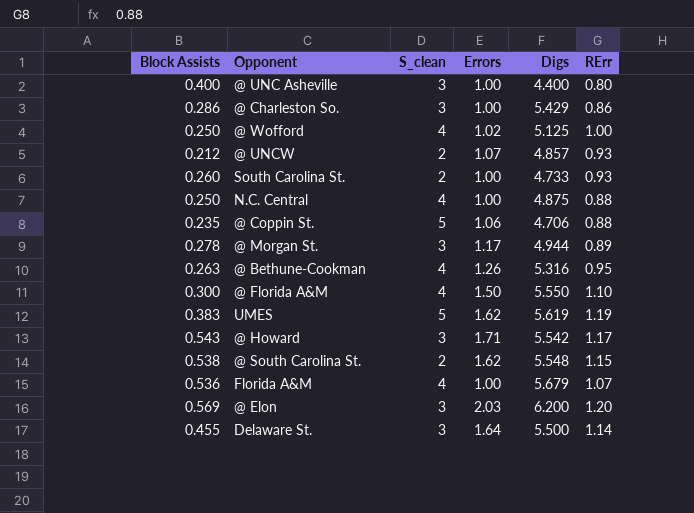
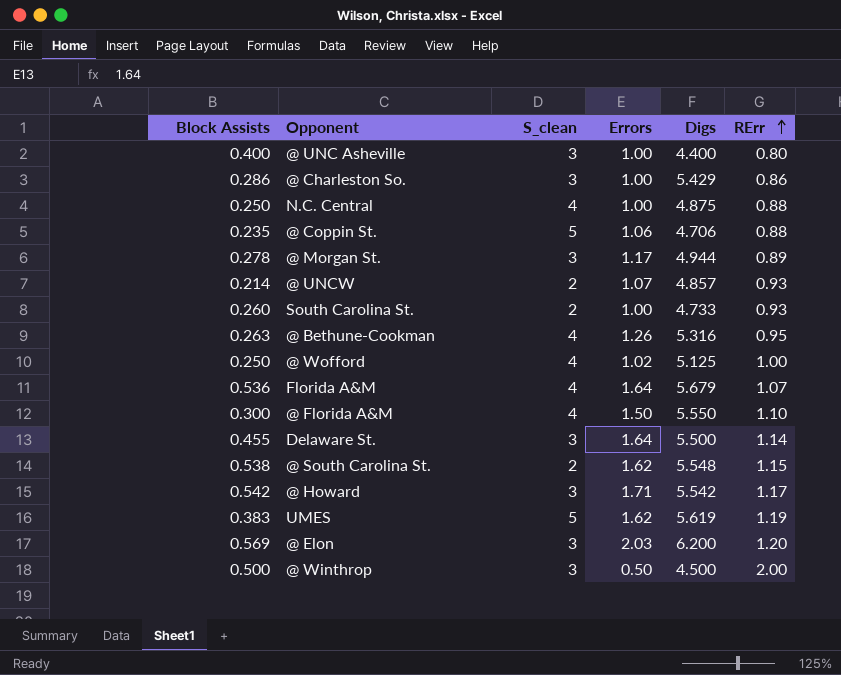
row order: none -> RErr ascending
@ UNCW | Block Assists: 0.212 -> 0.214
Florida A&M | Errors: 1.00 -> 1.64
@ Howard | Block Assists: 0.543 -> 0.542
row @ Winthrop: none -> 0.500 | 3 | 0.50 | 4.500 | 2.00

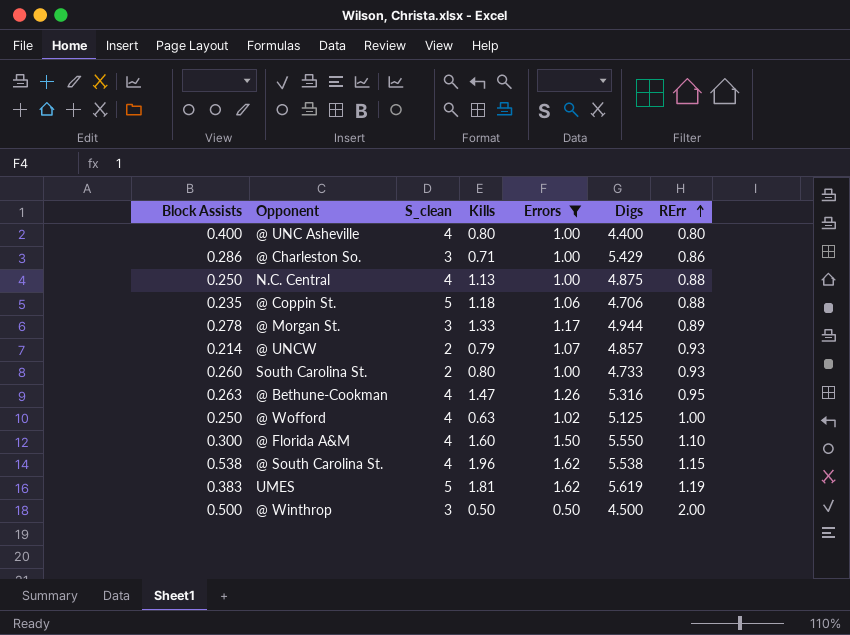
filter: none -> Errors <= 1.62
column Kills | position: none -> 4
@ UNC Asheville | S_clean: 3 -> 4
@ South Carolina St. | S_clean: 2 -> 4
@ South Carolina St. | Digs: 5.548 -> 5.538

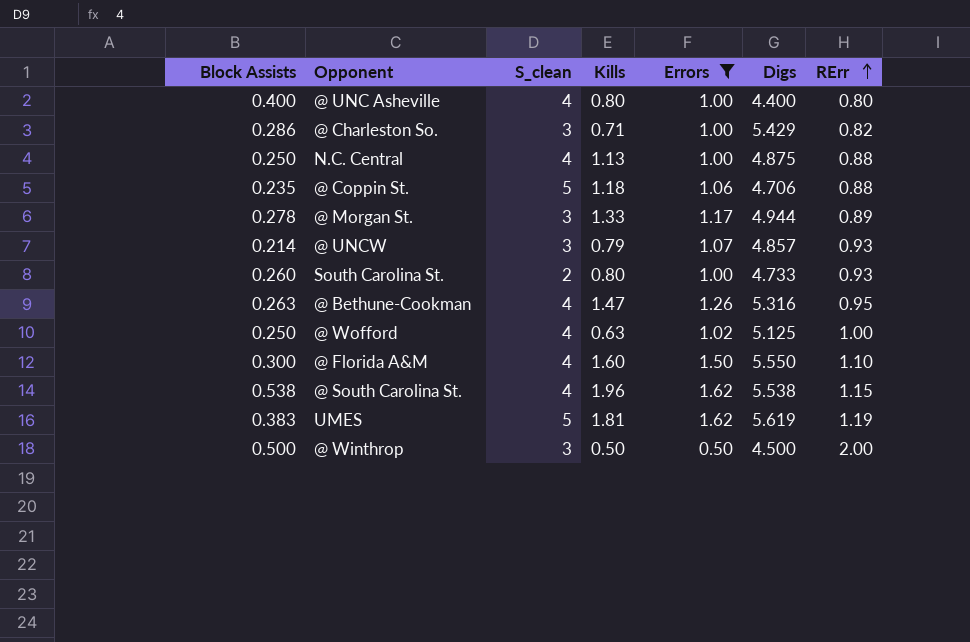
@ Charleston So. | RErr: 0.86 -> 0.82
@ UNCW | S_clean: 2 -> 3

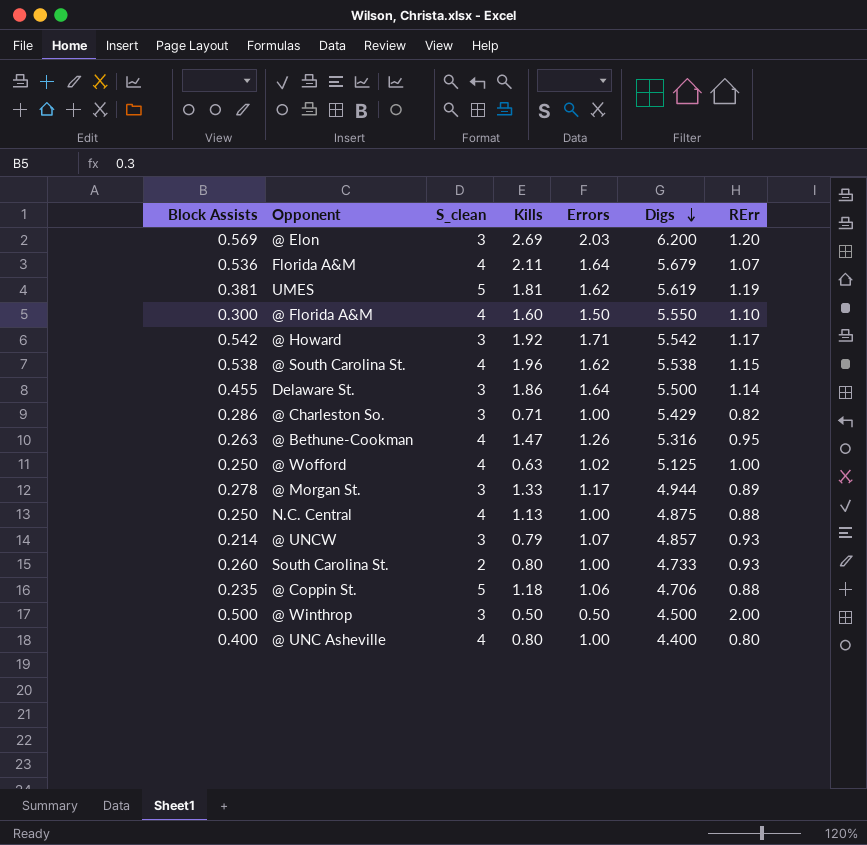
filter: Errors <= 1.62 -> none
row order: RErr ascending -> Digs descending
UMES | Block Assists: 0.383 -> 0.381

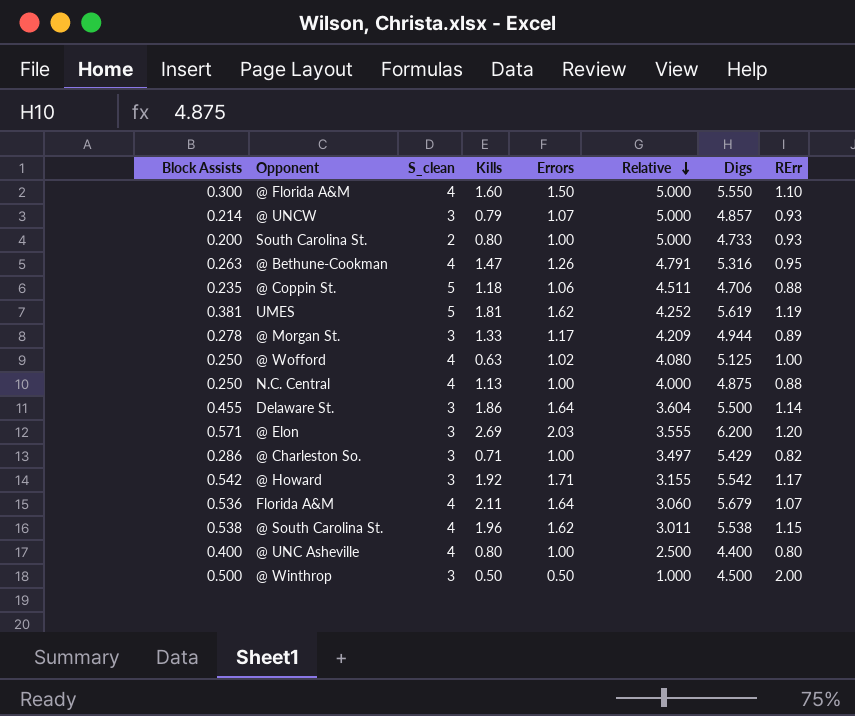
row order: Digs descending -> Relative descending
column Relative | formula: none -> [Errors] / [Block Assists]
South Carolina St. | Block Assists: 0.260 -> 0.200
@ Elon | Block Assists: 0.569 -> 0.571

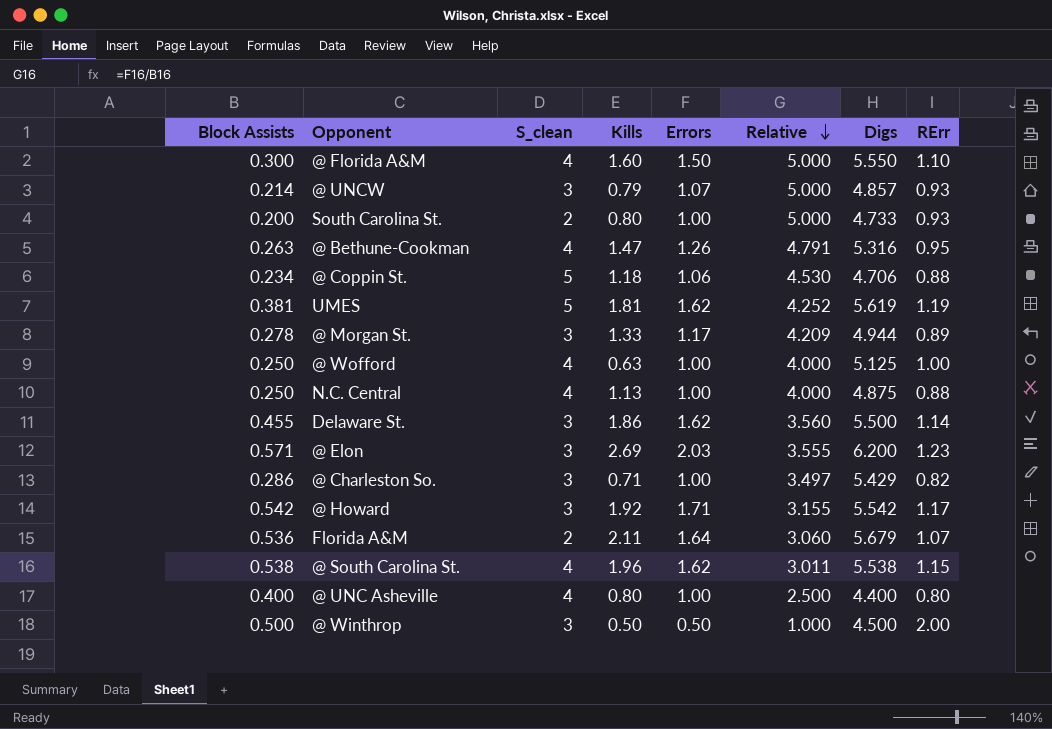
@ Coppin St. | Block Assists: 0.235 -> 0.234
@ Coppin St. | Relative: 4.511 -> 4.530
@ Wofford | Errors: 1.02 -> 1.00
@ Wofford | Relative: 4.080 -> 4.000
Delaware St. | Errors: 1.64 -> 1.62
Delaware St. | Relative: 3.604 -> 3.560
@ Elon | RErr: 1.20 -> 1.23
Florida A&M | S_clean: 4 -> 2

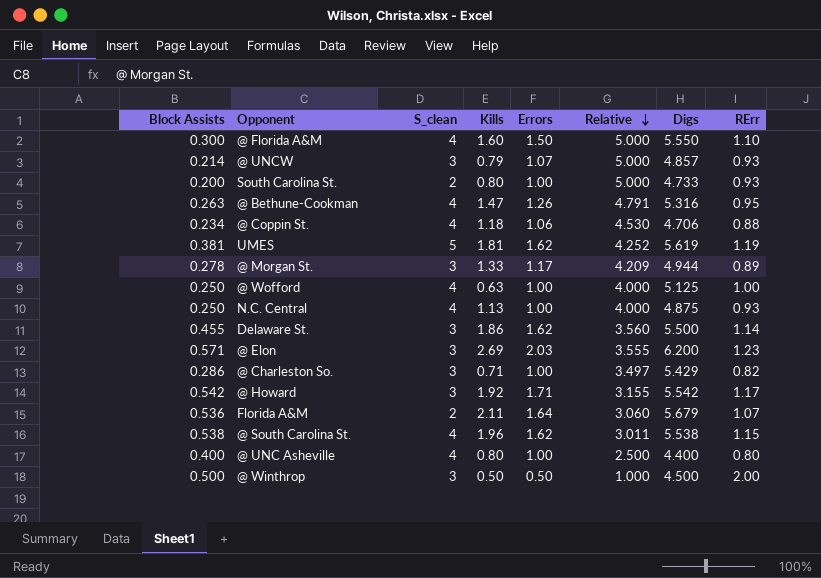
@ Coppin St. | S_clean: 5 -> 4
N.C. Central | RErr: 0.88 -> 0.93

